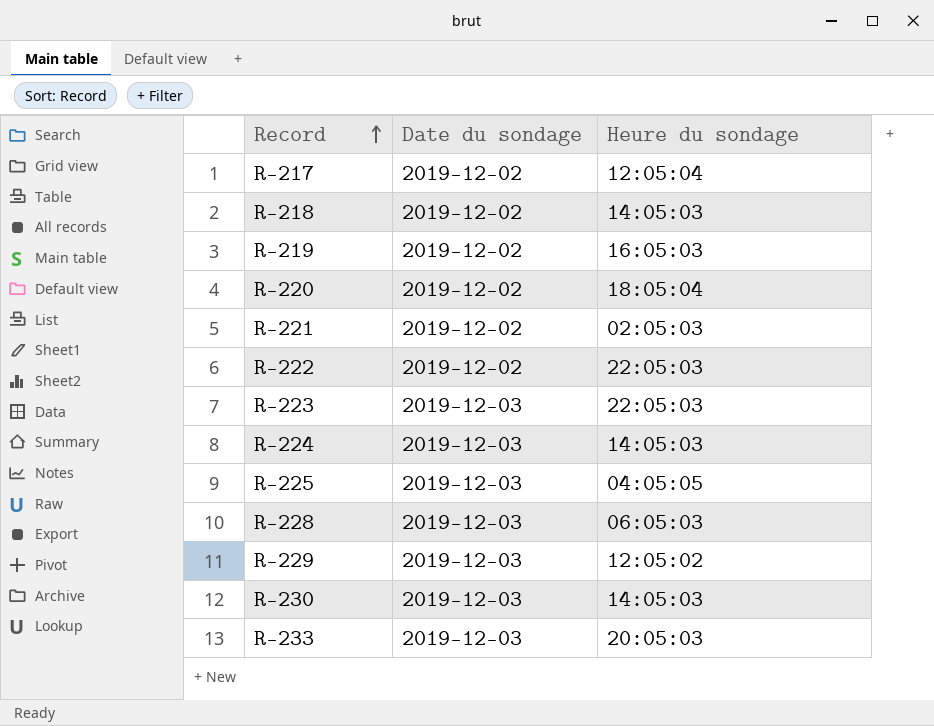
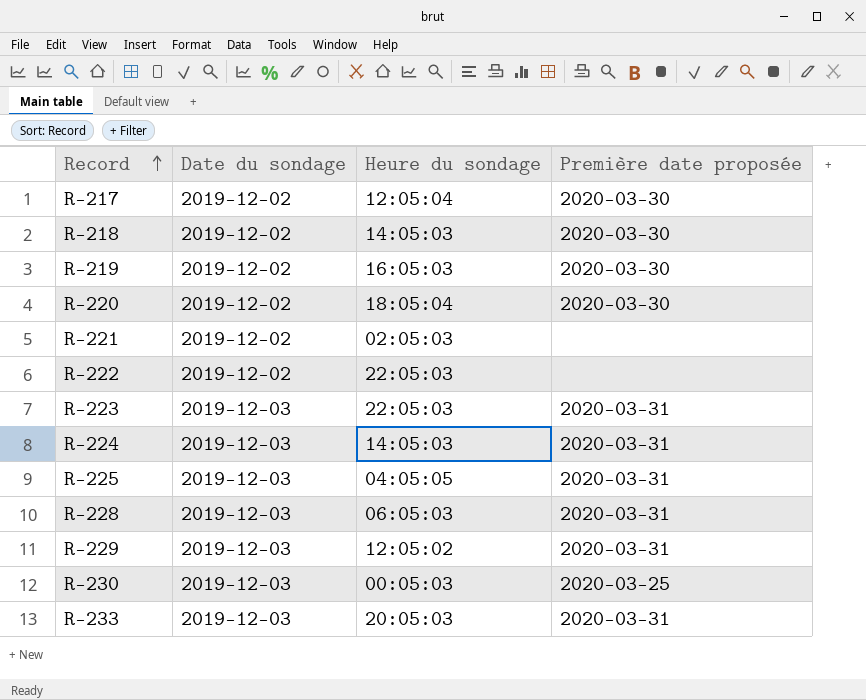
column Première date proposée | position: none -> 4
R-230 | Heure du sondage: 14:05:03 -> 00:05:03

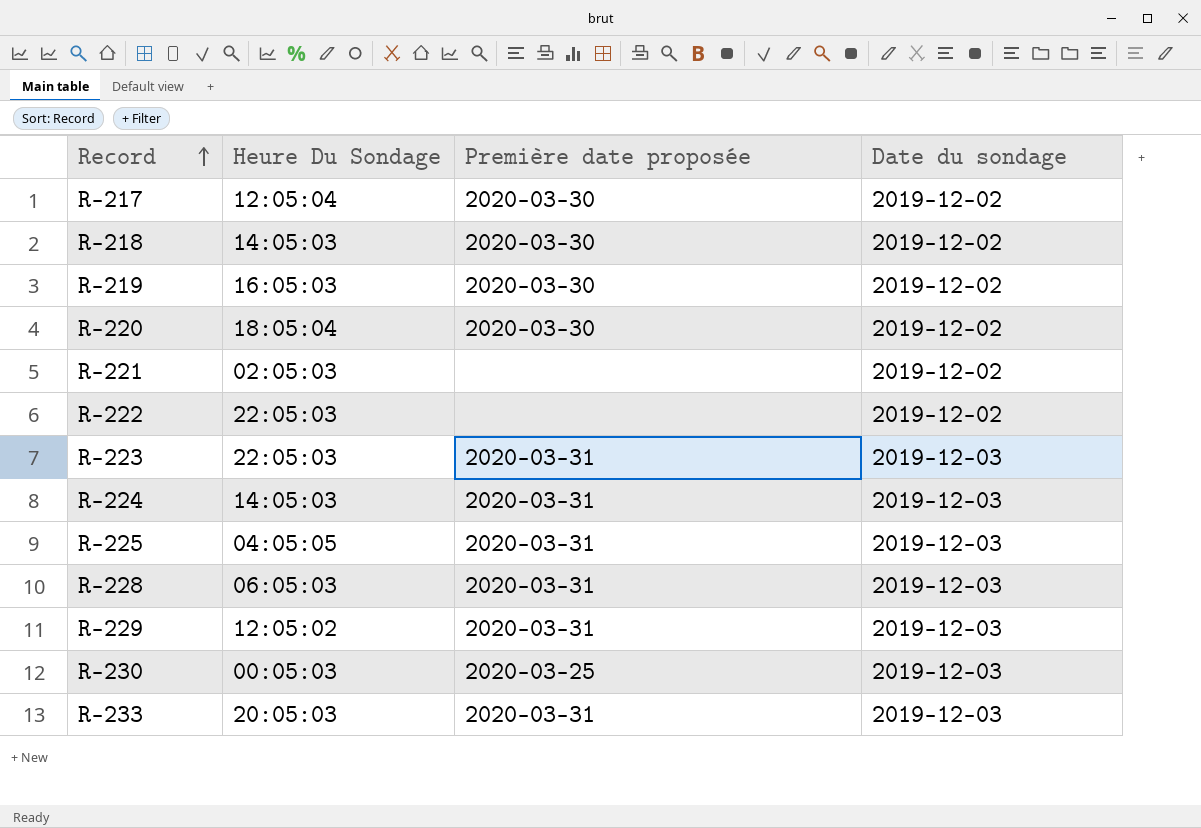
column name: Heure du sondage -> Heure Du Sondage
column Date du sondage | position: 2 -> 4

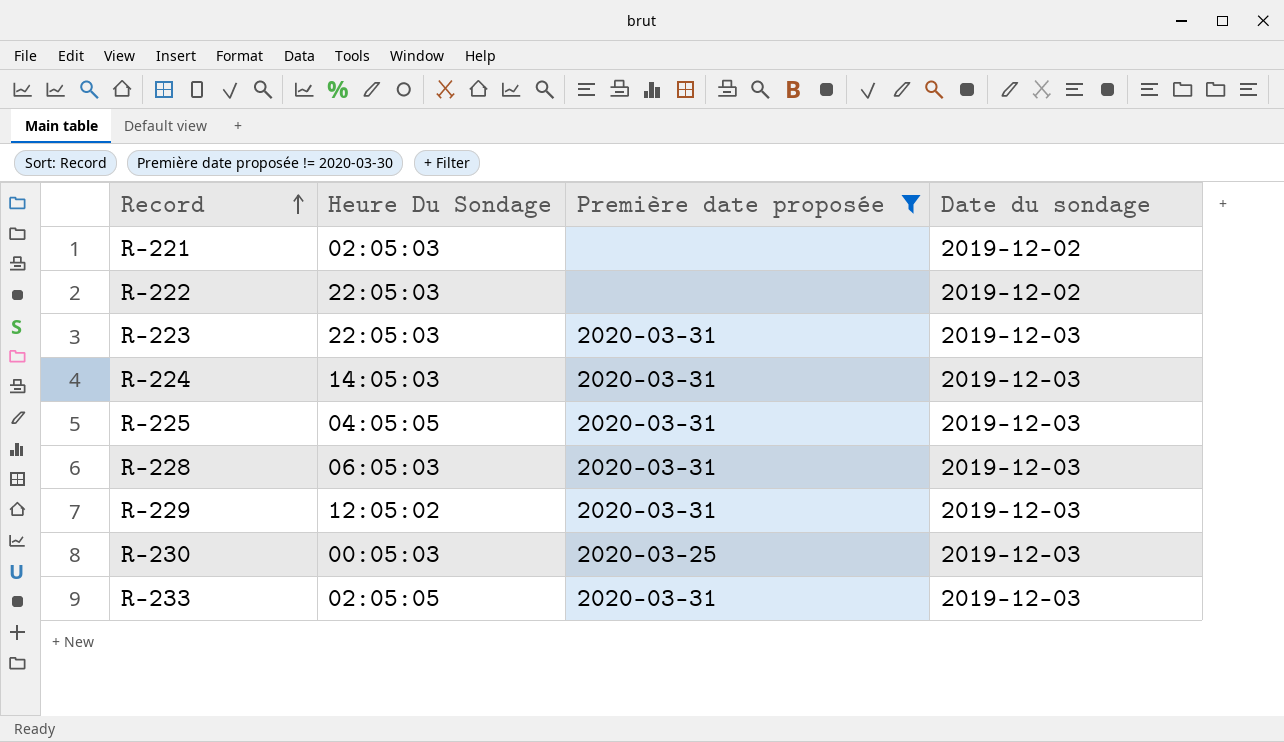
filter: none -> Première date proposée != 2020-03-30
R-233 | Heure Du Sondage: 20:05:03 -> 02:05:05

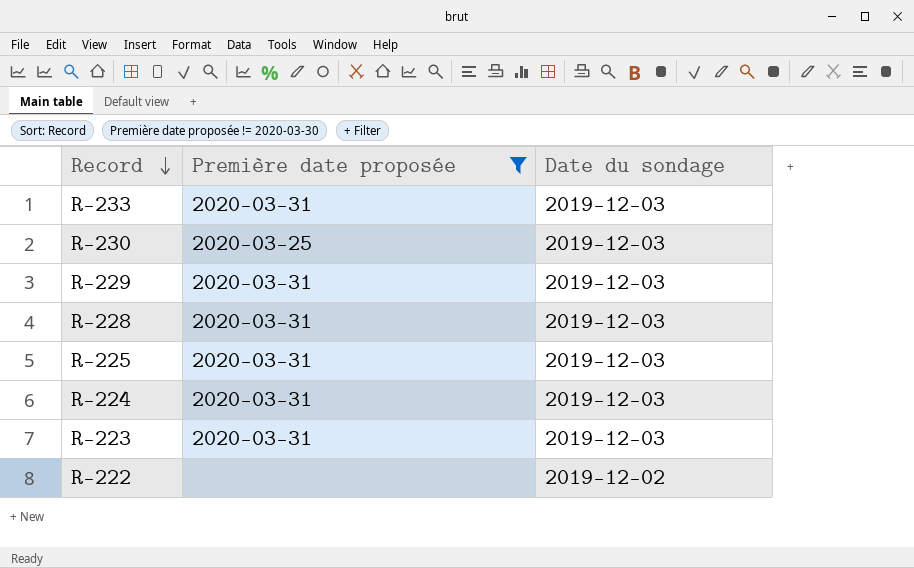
row order: Record ascending -> Record descending
column Heure Du Sondage | position: 2 -> none
row R-221: 02:05:03 | none | 2019-12-02 -> none

